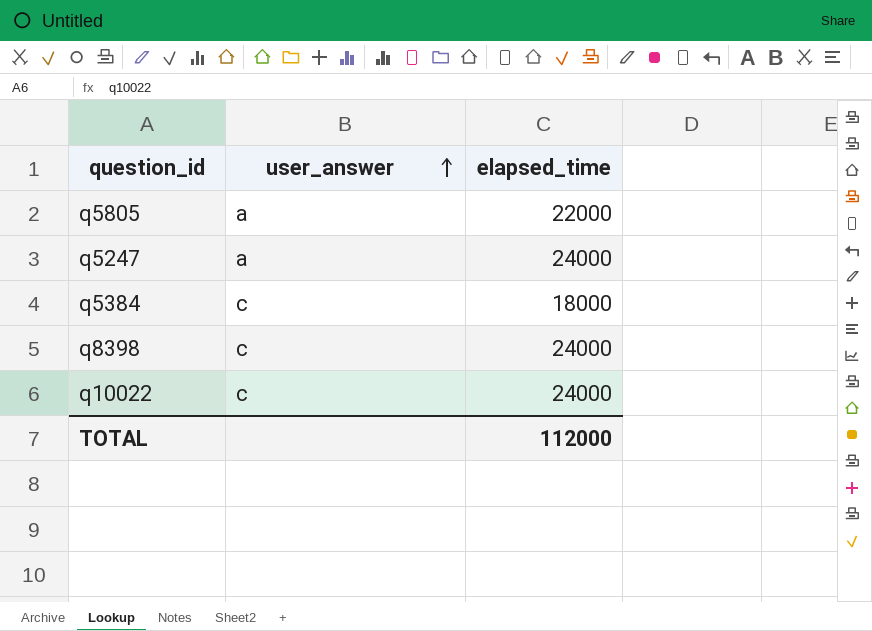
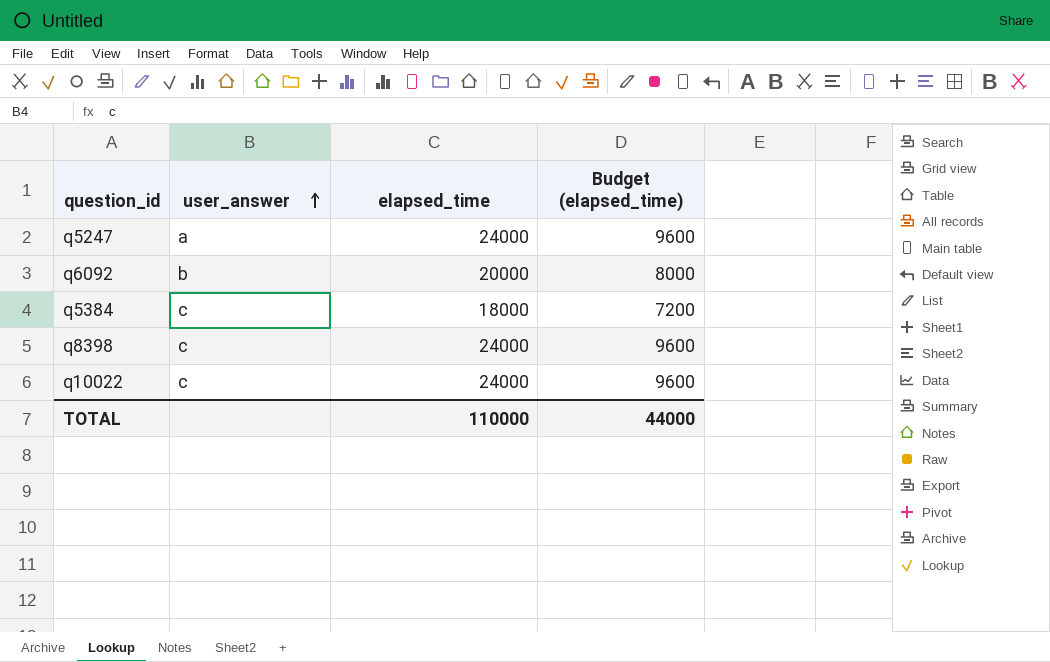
column Budget (elapsed_time) | formula: none -> [elapsed_time] * 0.4
row q5805: a | 22000 -> none
row q6092: none -> b | 20000 | 8000
TOTAL | elapsed_time: 112000 -> 110000

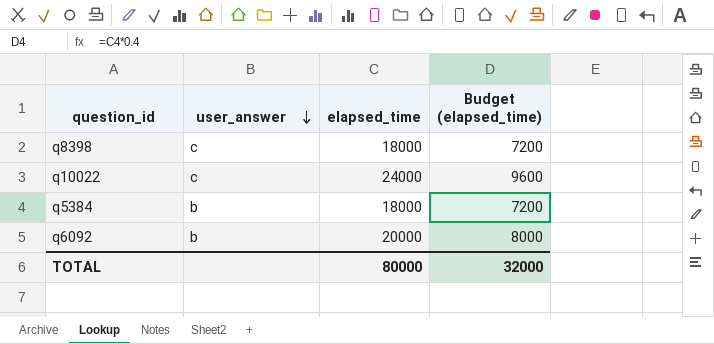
row order: user_answer ascending -> user_answer descending
row q5247: a | 24000 | 9600 -> none
q8398 | elapsed_time: 24000 -> 18000
q8398 | Budget (elapsed_time): 9600 -> 7200
q5384 | user_answer: c -> b
TOTAL | elapsed_time: 110000 -> 80000
TOTAL | Budget (elapsed_time): 44000 -> 32000

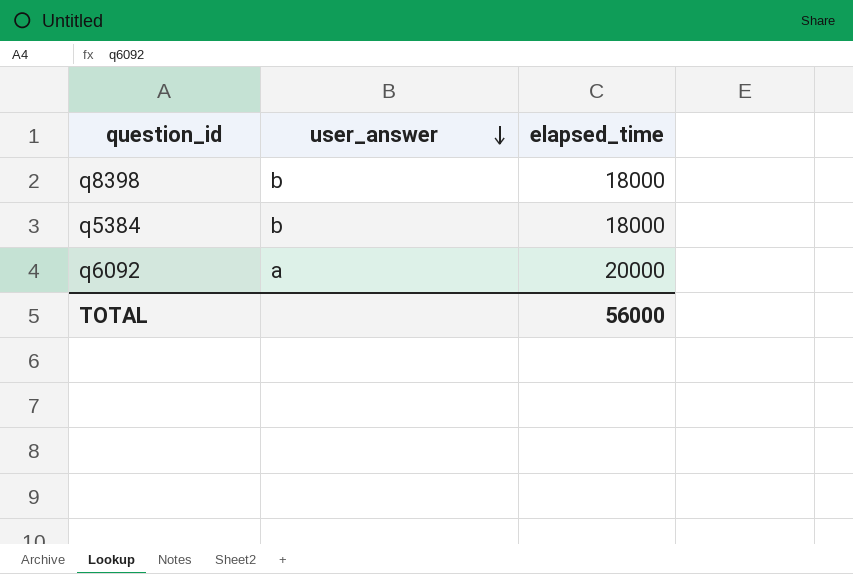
column Budget (elapsed_time) | formula: [elapsed_time] * 0.4 -> none
row q10022: c | 24000 | 9600 -> none
q8398 | user_answer: c -> b
q6092 | user_answer: b -> a
TOTAL | elapsed_time: 80000 -> 56000

